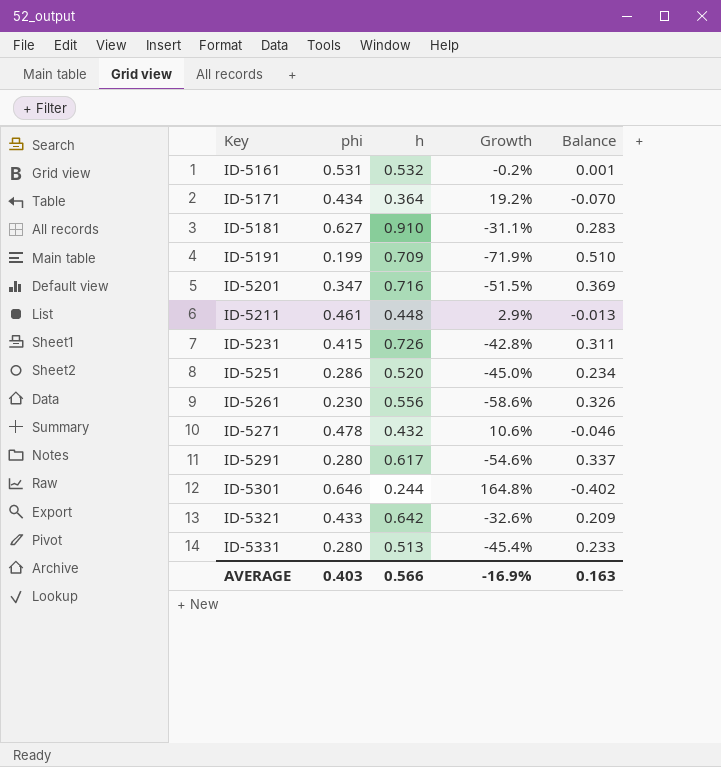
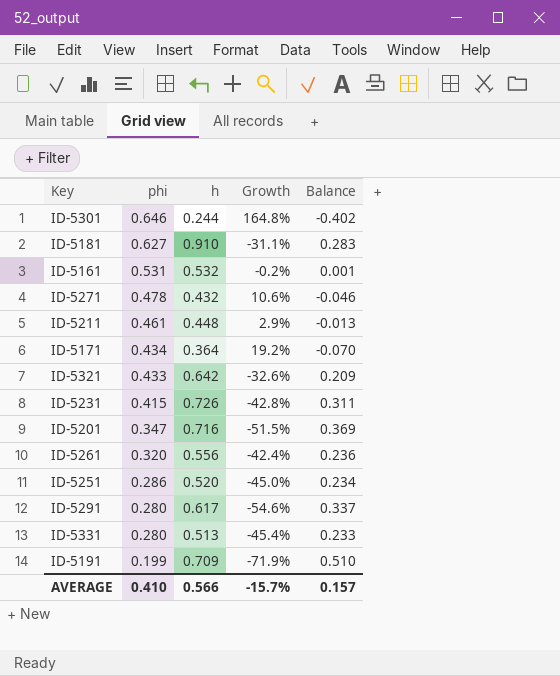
row order: Key ascending -> phi descending
ID-5261 | phi: 0.230 -> 0.320
ID-5261 | Growth: -58.6% -> -42.4%
ID-5261 | Balance: 0.326 -> 0.236
AVERAGE | phi: 0.403 -> 0.410
AVERAGE | Growth: -16.9% -> -15.7%
AVERAGE | Balance: 0.163 -> 0.157

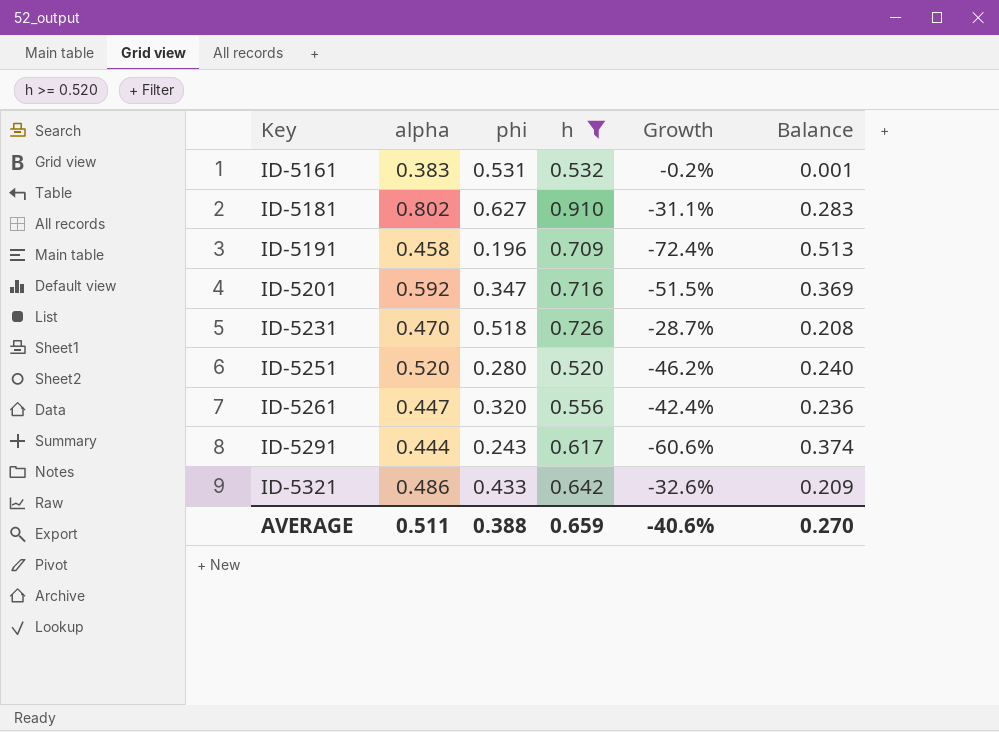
filter: none -> h >= 0.520
row order: phi descending -> Key ascending
column alpha | position: none -> 2
ID-5191 | phi: 0.199 -> 0.196
ID-5191 | Growth: -71.9% -> -72.4%
ID-5191 | Balance: 0.510 -> 0.513
ID-5231 | phi: 0.415 -> 0.518
ID-5231 | Growth: -42.8% -> -28.7%
ID-5231 | Balance: 0.311 -> 0.208
ID-5251 | phi: 0.286 -> 0.280
ID-5251 | Growth: -45.0% -> -46.2%
ID-5251 | Balance: 0.234 -> 0.240
ID-5291 | phi: 0.280 -> 0.243
ID-5291 | Growth: -54.6% -> -60.6%
ID-5291 | Balance: 0.337 -> 0.374
AVERAGE | phi: 0.410 -> 0.388
AVERAGE | h: 0.566 -> 0.659
AVERAGE | Growth: -15.7% -> -40.6%
AVERAGE | Balance: 0.157 -> 0.270

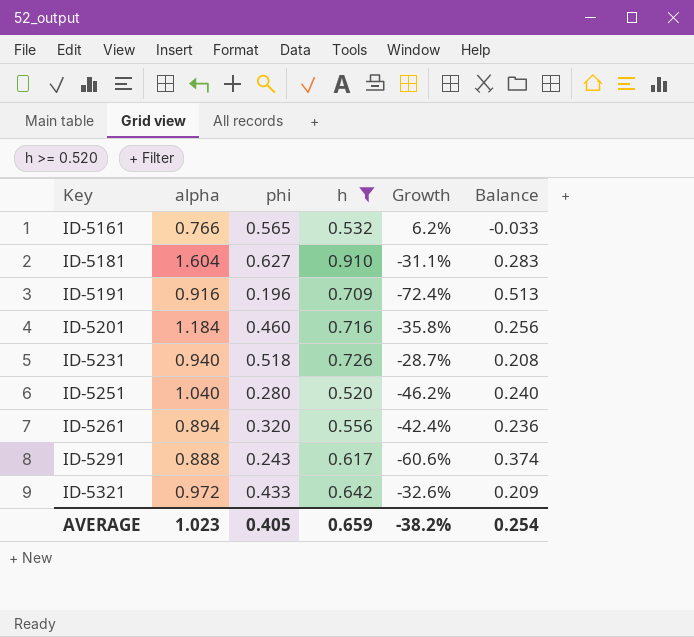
ID-5161 | alpha: 0.383 -> 0.766
ID-5161 | phi: 0.531 -> 0.565
ID-5161 | Growth: -0.2% -> 6.2%
ID-5161 | Balance: 0.001 -> -0.033
ID-5181 | alpha: 0.802 -> 1.604
ID-5191 | alpha: 0.458 -> 0.916
ID-5201 | alpha: 0.592 -> 1.184
ID-5201 | phi: 0.347 -> 0.460
ID-5201 | Growth: -51.5% -> -35.8%
ID-5201 | Balance: 0.369 -> 0.256
ID-5231 | alpha: 0.470 -> 0.940
ID-5251 | alpha: 0.520 -> 1.040
ID-5261 | alpha: 0.447 -> 0.894
ID-5291 | alpha: 0.444 -> 0.888
ID-5321 | alpha: 0.486 -> 0.972
AVERAGE | alpha: 0.511 -> 1.023
AVERAGE | phi: 0.388 -> 0.405
AVERAGE | Growth: -40.6% -> -38.2%
AVERAGE | Balance: 0.270 -> 0.254

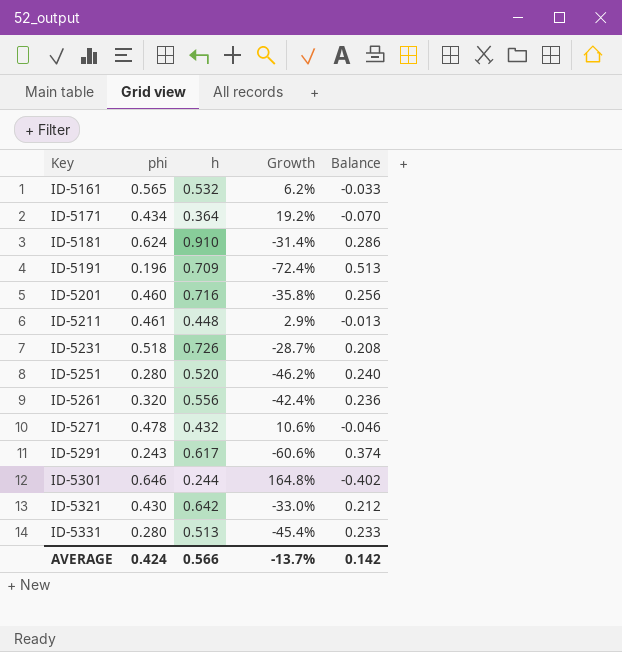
filter: h >= 0.520 -> none
column alpha | position: 2 -> none
ID-5181 | phi: 0.627 -> 0.624
ID-5181 | Growth: -31.1% -> -31.4%
ID-5181 | Balance: 0.283 -> 0.286
ID-5321 | phi: 0.433 -> 0.430
ID-5321 | Growth: -32.6% -> -33.0%
ID-5321 | Balance: 0.209 -> 0.212
AVERAGE | phi: 0.405 -> 0.424
AVERAGE | h: 0.659 -> 0.566
AVERAGE | Growth: -38.2% -> -13.7%
AVERAGE | Balance: 0.254 -> 0.142

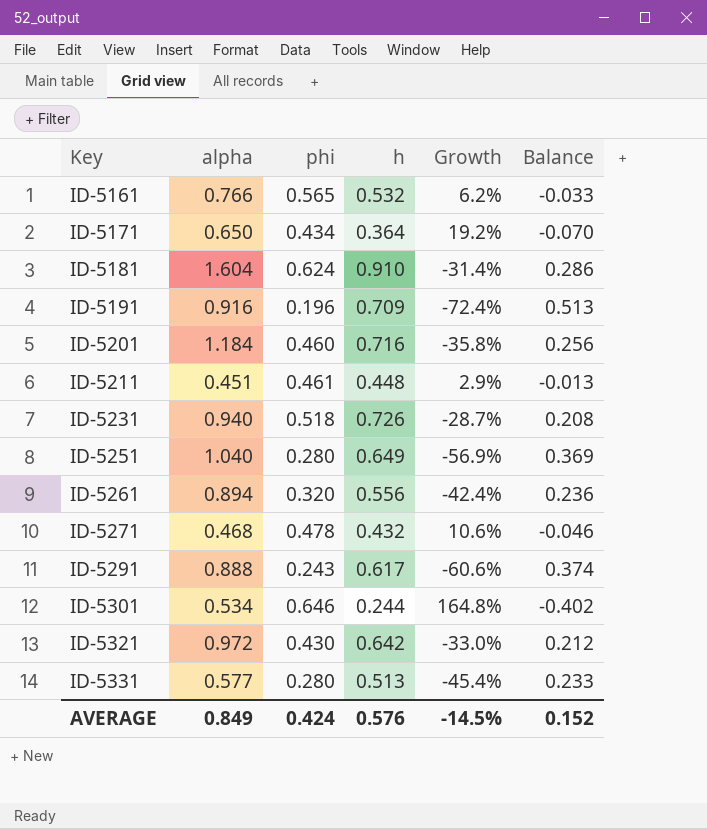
column alpha | position: none -> 2
ID-5251 | h: 0.520 -> 0.649
ID-5251 | Growth: -46.2% -> -56.9%
ID-5251 | Balance: 0.240 -> 0.369
AVERAGE | h: 0.566 -> 0.576
AVERAGE | Growth: -13.7% -> -14.5%
AVERAGE | Balance: 0.142 -> 0.152

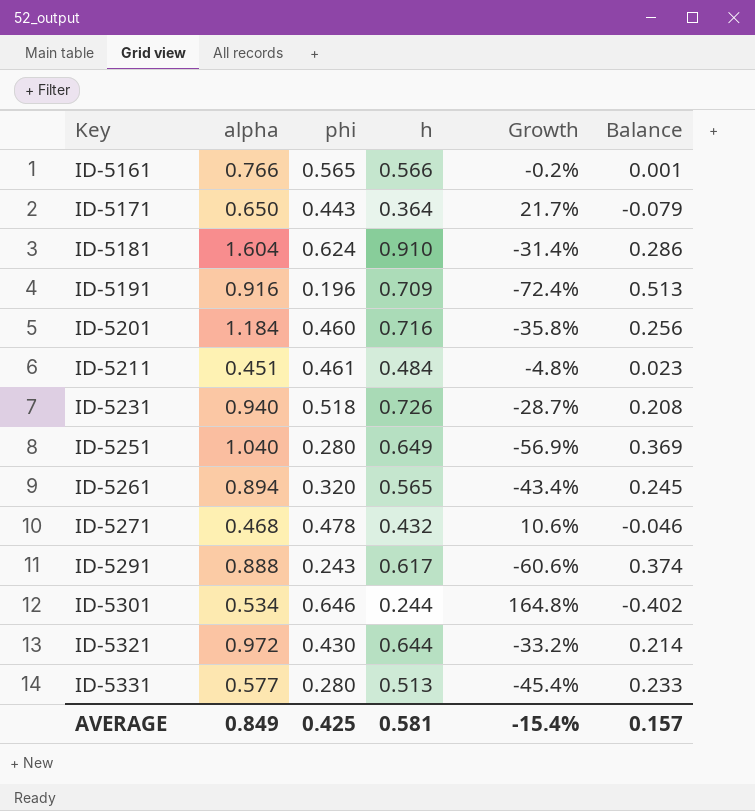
ID-5161 | h: 0.532 -> 0.566
ID-5161 | Growth: 6.2% -> -0.2%
ID-5161 | Balance: -0.033 -> 0.001
ID-5171 | phi: 0.434 -> 0.443
ID-5171 | Growth: 19.2% -> 21.7%
ID-5171 | Balance: -0.070 -> -0.079
ID-5211 | h: 0.448 -> 0.484
ID-5211 | Growth: 2.9% -> -4.8%
ID-5211 | Balance: -0.013 -> 0.023
ID-5261 | h: 0.556 -> 0.565
ID-5261 | Growth: -42.4% -> -43.4%
ID-5261 | Balance: 0.236 -> 0.245
ID-5321 | h: 0.642 -> 0.644
ID-5321 | Growth: -33.0% -> -33.2%
ID-5321 | Balance: 0.212 -> 0.214
AVERAGE | phi: 0.424 -> 0.425
AVERAGE | h: 0.576 -> 0.581
AVERAGE | Growth: -14.5% -> -15.4%
AVERAGE | Balance: 0.152 -> 0.157

